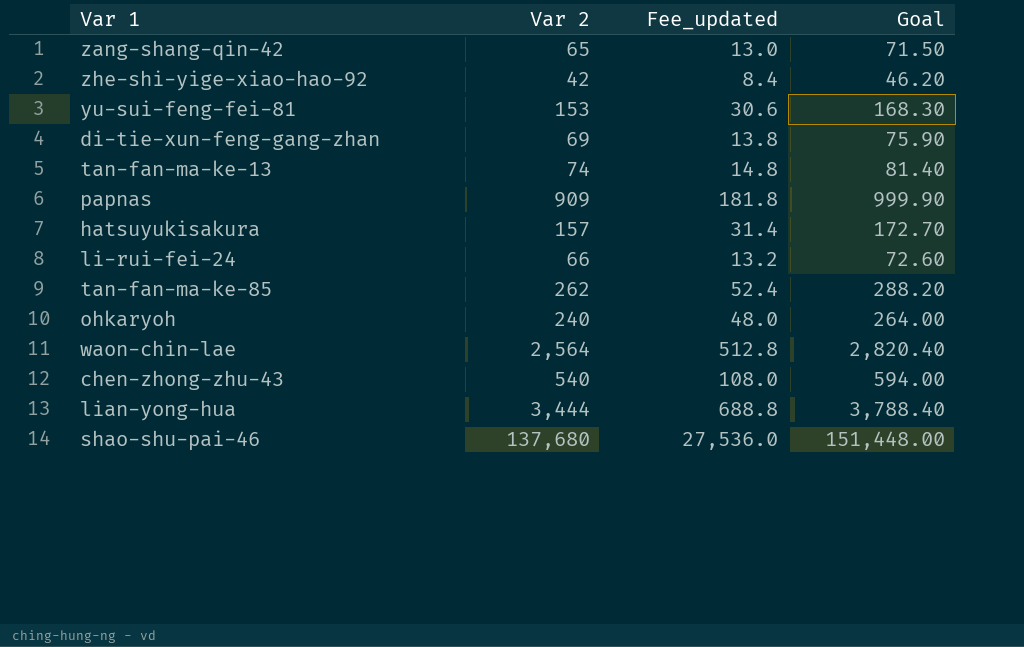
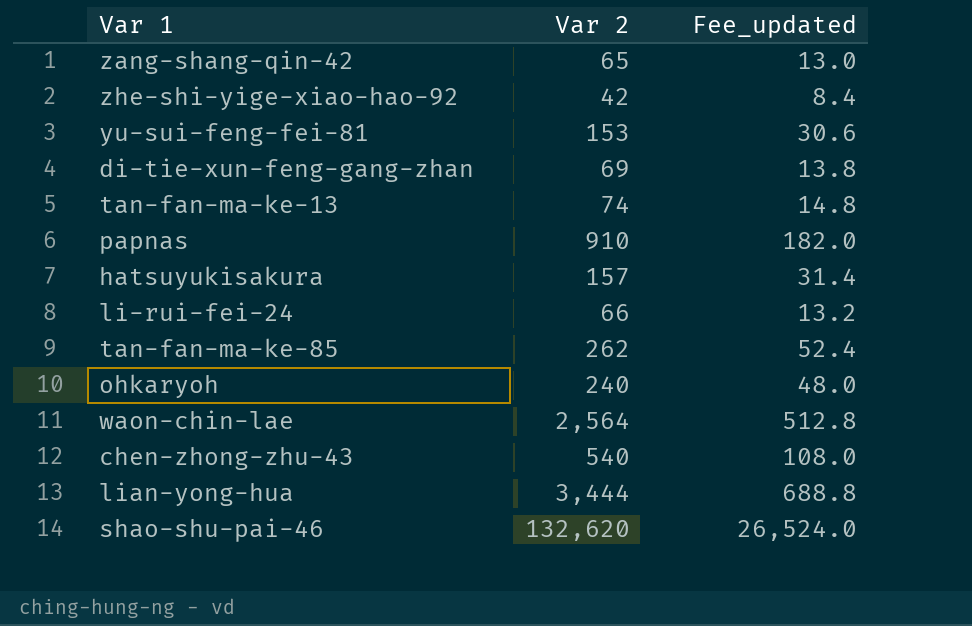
column Goal | formula: [Var 2] * 1.1 -> none
papnas | Var 2: 909 -> 910
papnas | Fee_updated: 181.8 -> 182.0
shao-shu-pai-46 | Var 2: 137,680 -> 132,620
shao-shu-pai-46 | Fee_updated: 27,536.0 -> 26,524.0

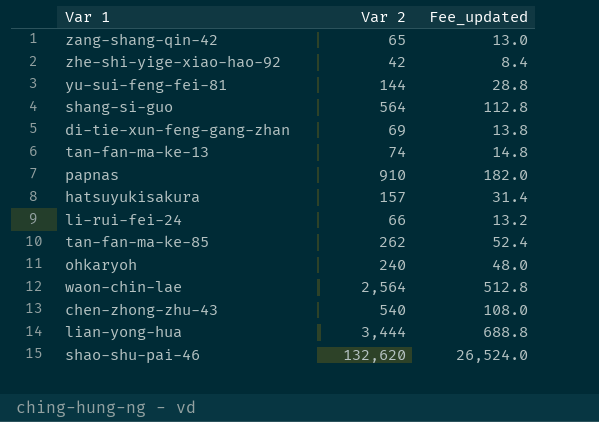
yu-sui-feng-fei-81 | Var 2: 153 -> 144
yu-sui-feng-fei-81 | Fee_updated: 30.6 -> 28.8
row shang-si-guo: none -> 564 | 112.8

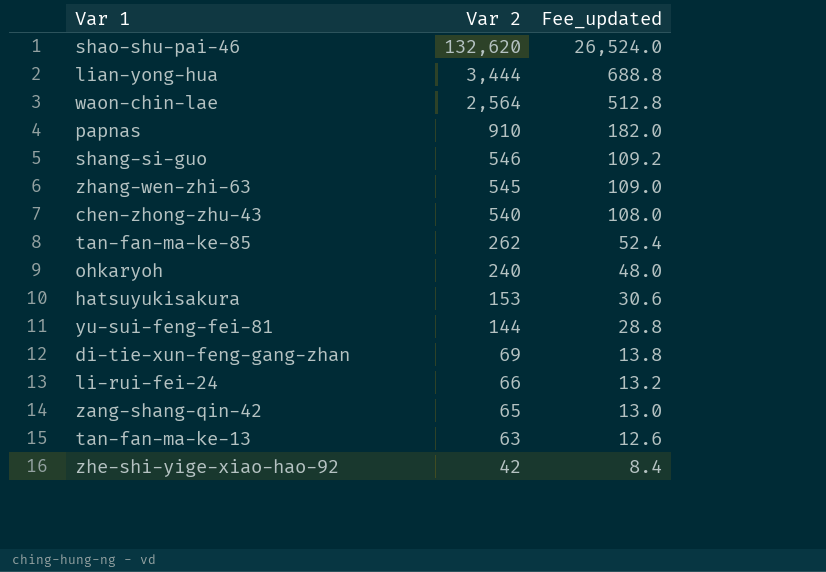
row order: none -> Var 2 descending
shang-si-guo | Var 2: 564 -> 546
shang-si-guo | Fee_updated: 112.8 -> 109.2
row zhang-wen-zhi-63: none -> 545 | 109.0
hatsuyukisakura | Var 2: 157 -> 153
hatsuyukisakura | Fee_updated: 31.4 -> 30.6
tan-fan-ma-ke-13 | Var 2: 74 -> 63
tan-fan-ma-ke-13 | Fee_updated: 14.8 -> 12.6

